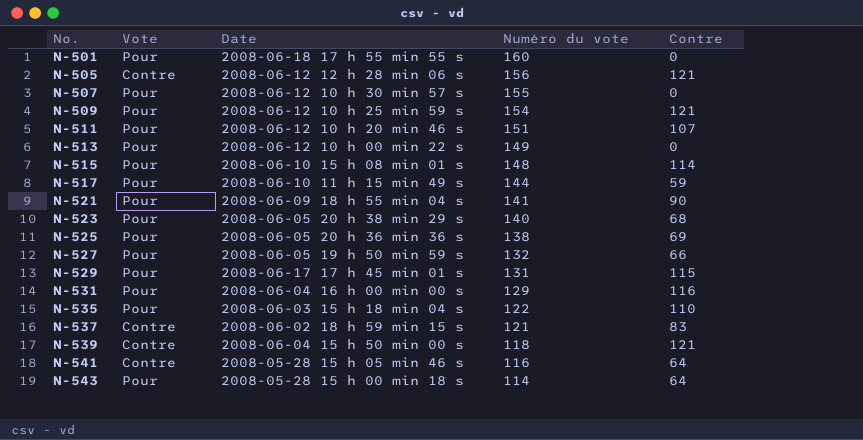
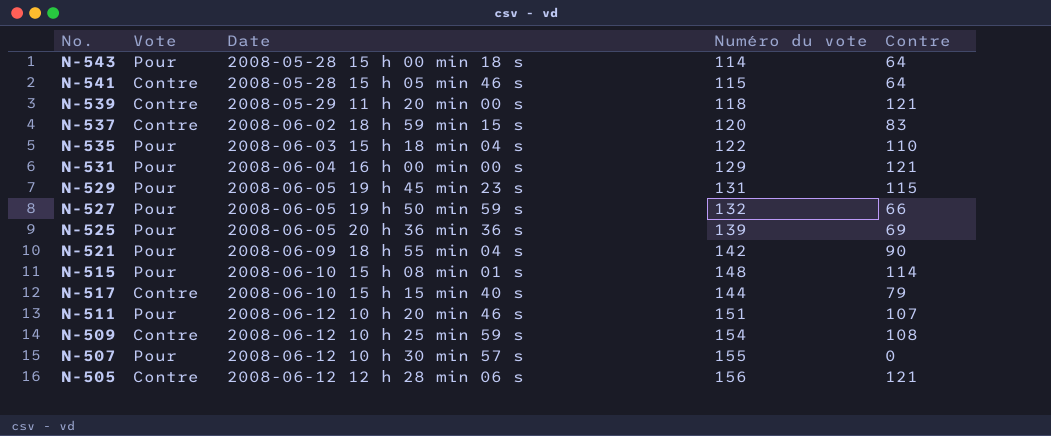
row order: No. ascending -> Date ascending
row N-501: Pour | 2008-06-18 17 h 55 min 55 s | 160 | 0 -> none
row N-513: Pour | 2008-06-12 10 h 00 min 22 s | 149 | 0 -> none
row N-523: Pour | 2008-06-05 20 h 38 min 29 s | 140 | 68 -> none
N-541 | Numéro du vote: 116 -> 115
N-539 | Date: 2008-06-04 15 h 50 min 00 s -> 2008-05-29 11 h 20 min 00 s
N-537 | Numéro du vote: 121 -> 120
N-531 | Contre: 116 -> 121
N-529 | Date: 2008-06-17 17 h 45 min 01 s -> 2008-06-05 19 h 45 min 23 s
N-525 | Numéro du vote: 138 -> 139
N-521 | Numéro du vote: 141 -> 142
N-517 | Vote: Pour -> Contre
N-517 | Date: 2008-06-10 11 h 15 min 49 s -> 2008-06-10 15 h 15 min 40 s
N-517 | Contre: 59 -> 79
N-509 | Vote: Pour -> Contre
N-509 | Contre: 121 -> 108

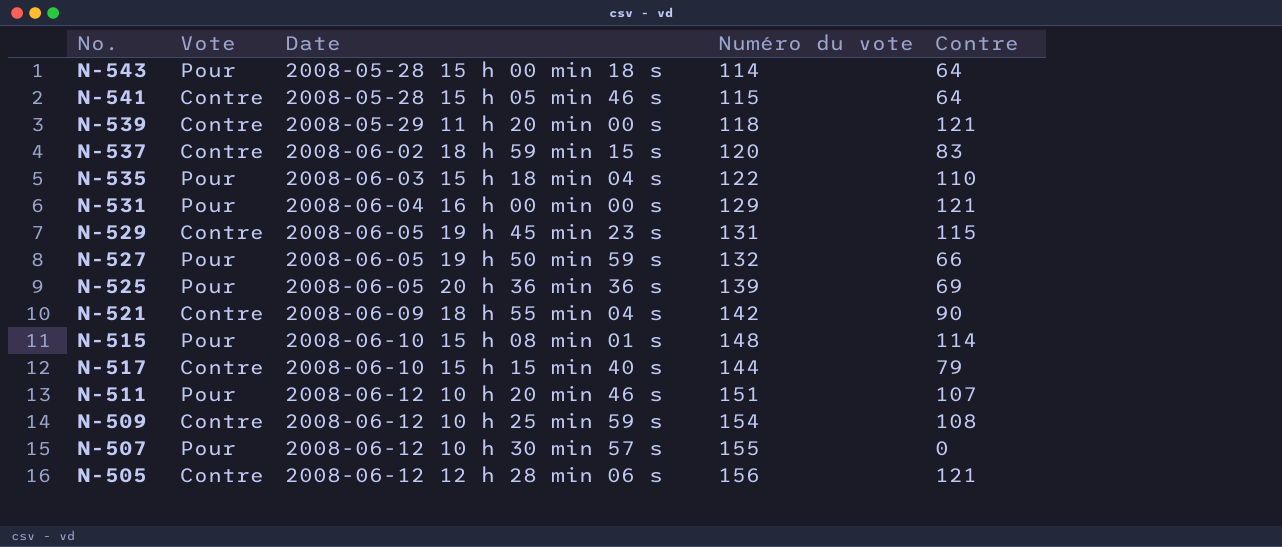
N-529 | Vote: Pour -> Contre
N-521 | Vote: Pour -> Contre

